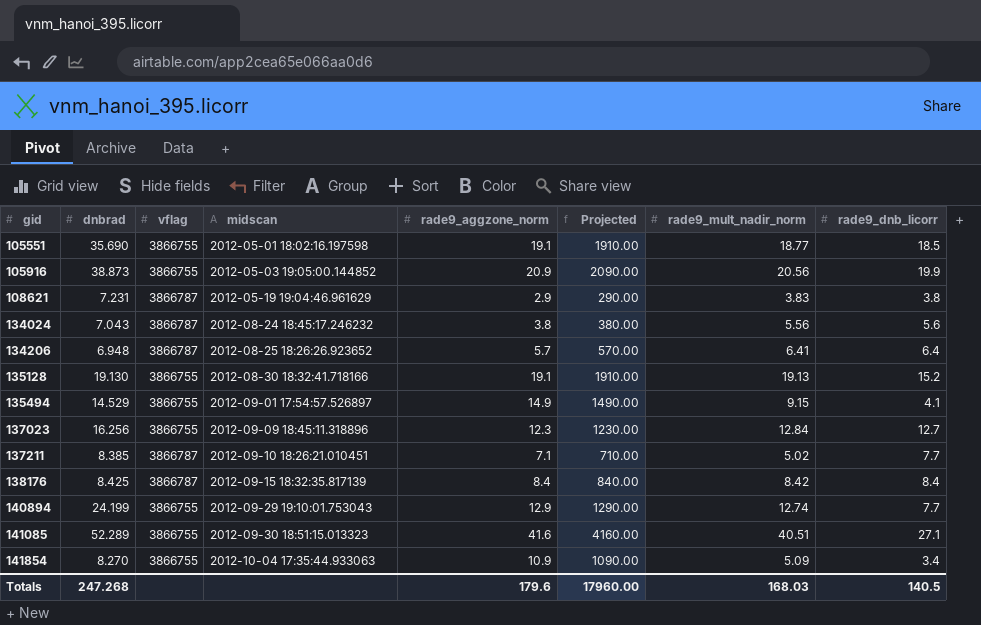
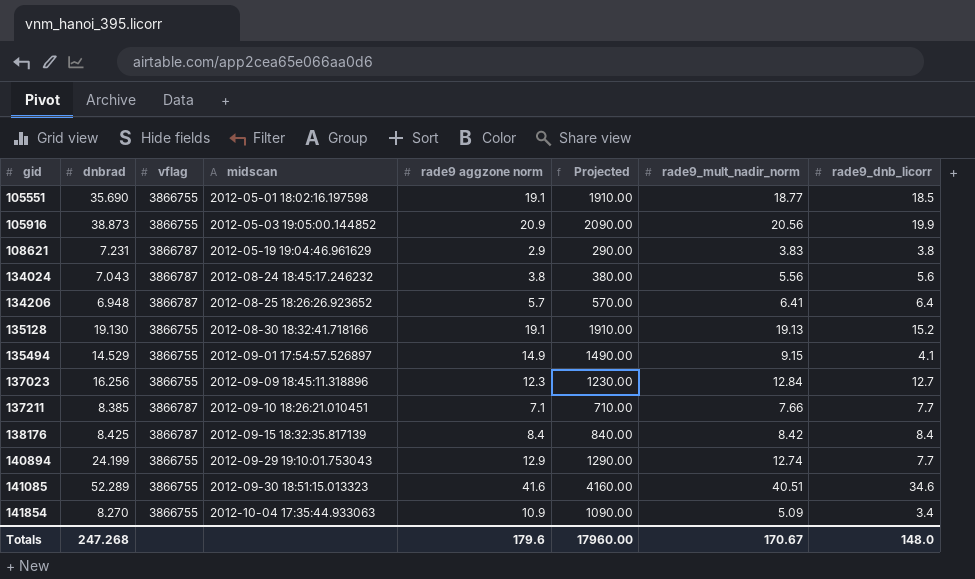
column name: rade9_aggzone_norm -> rade9 aggzone norm
137211 | rade9_mult_nadir_norm: 5.02 -> 7.66
141085 | rade9_dnb_licorr: 27.1 -> 34.6
Totals | rade9_mult_nadir_norm: 168.03 -> 170.67
Totals | rade9_dnb_licorr: 140.5 -> 148.0

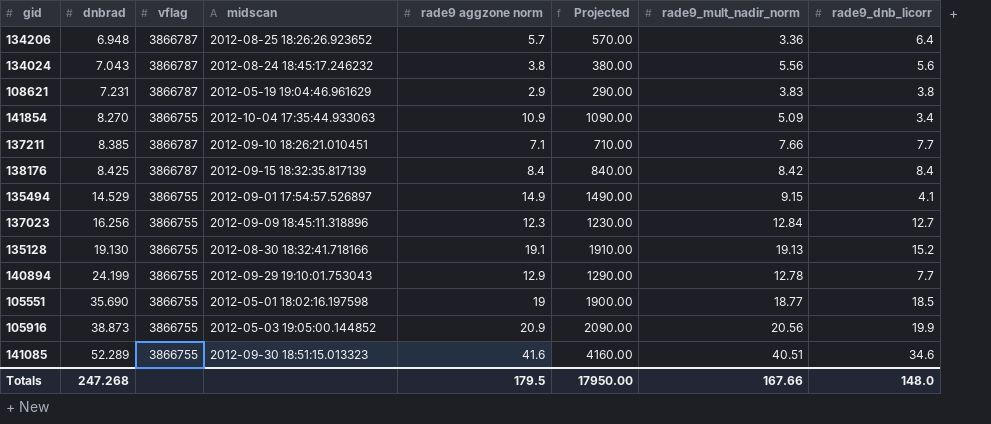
row order: gid ascending -> dnbrad ascending
134206 | rade9_mult_nadir_norm: 6.41 -> 3.36
140894 | rade9_mult_nadir_norm: 12.74 -> 12.78
105551 | rade9 aggzone norm: 19.1 -> 19
105551 | Projected: 1910.00 -> 1900.00
Totals | rade9 aggzone norm: 179.6 -> 179.5
Totals | Projected: 17960.00 -> 17950.00
Totals | rade9_mult_nadir_norm: 170.67 -> 167.66

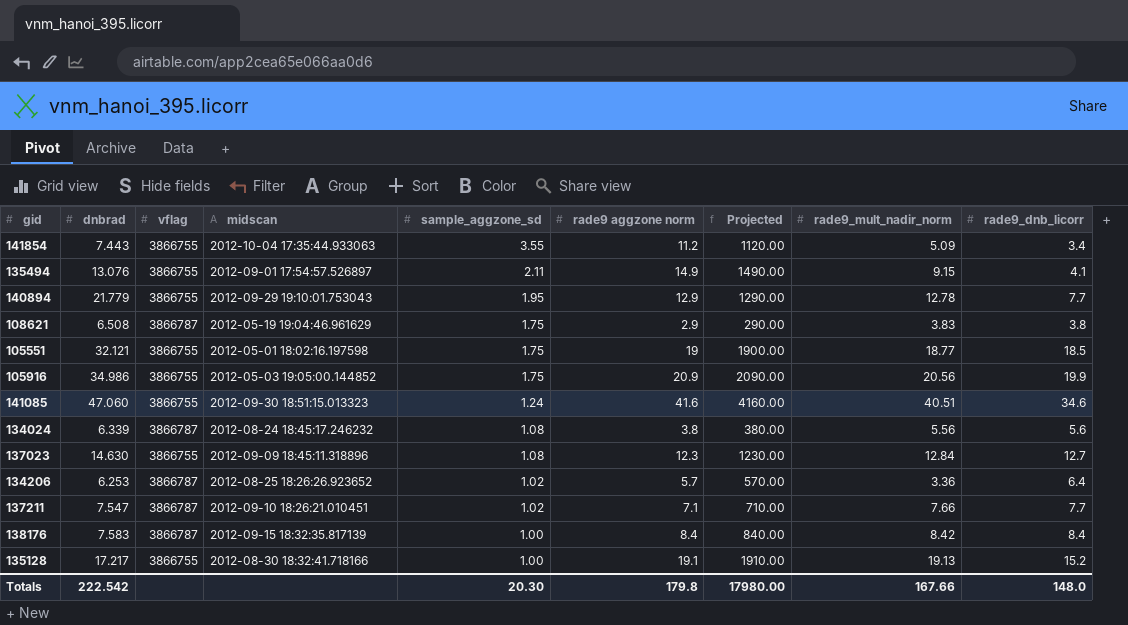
row order: dnbrad ascending -> sample_aggzone_sd descending
column sample_aggzone_sd | position: none -> 5
141854 | dnbrad: 8.270 -> 7.443
141854 | rade9 aggzone norm: 10.9 -> 11.2
141854 | Projected: 1090.00 -> 1120.00
135494 | dnbrad: 14.529 -> 13.076
140894 | dnbrad: 24.199 -> 21.779
108621 | dnbrad: 7.231 -> 6.508
105551 | dnbrad: 35.690 -> 32.121
105916 | dnbrad: 38.873 -> 34.986
141085 | dnbrad: 52.289 -> 47.060
134024 | dnbrad: 7.043 -> 6.339
137023 | dnbrad: 16.256 -> 14.630
134206 | dnbrad: 6.948 -> 6.253
137211 | dnbrad: 8.385 -> 7.547
138176 | dnbrad: 8.425 -> 7.583
135128 | dnbrad: 19.130 -> 17.217
Totals | dnbrad: 247.268 -> 222.542
Totals | rade9 aggzone norm: 179.5 -> 179.8
Totals | Projected: 17950.00 -> 17980.00

